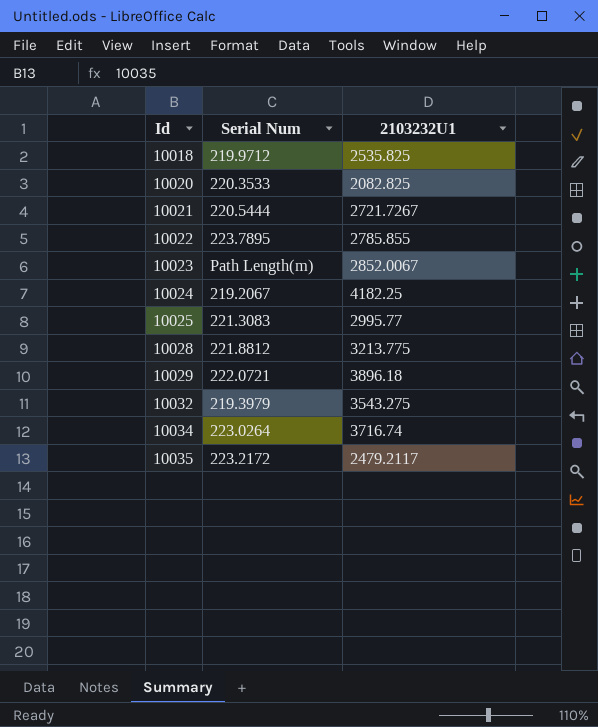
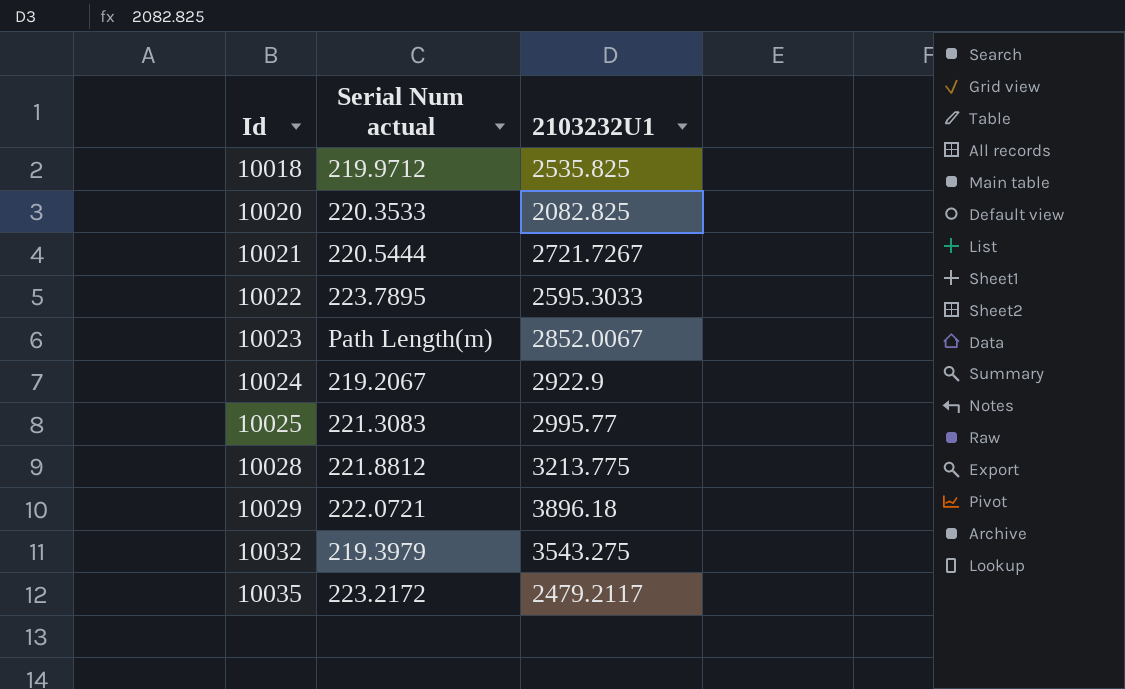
column name: Serial Num -> Serial Num actual
row 10034: 223.0264 | 3716.74 -> none
10022 | 2103232U1: 2785.855 -> 2595.3033
10024 | 2103232U1: 4182.25 -> 2922.9

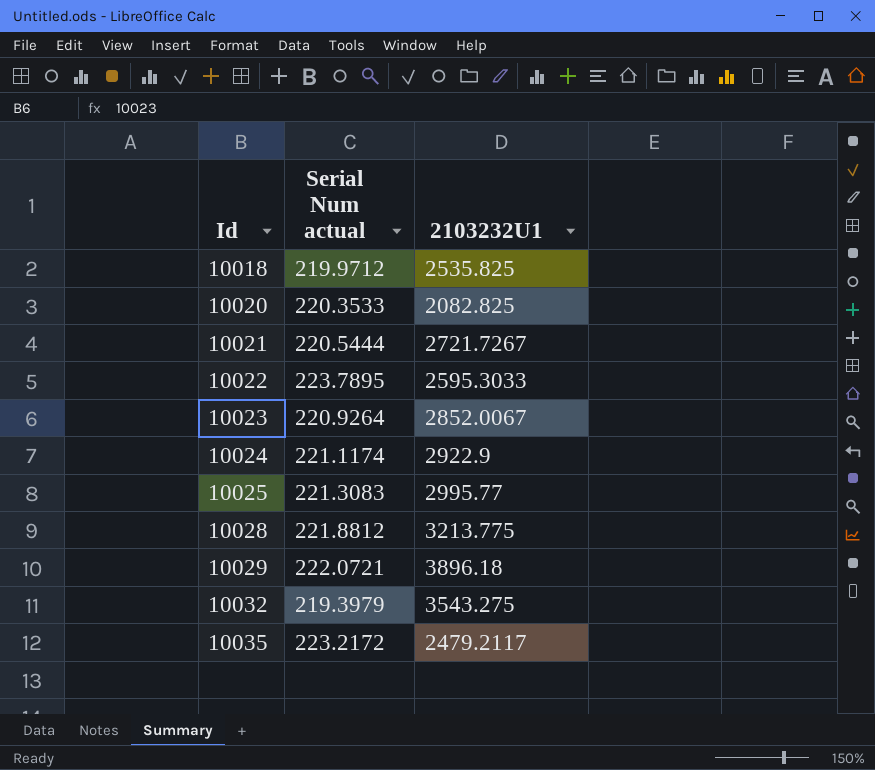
10023 | Serial Num actual: Path Length(m) -> 220.9264
10024 | Serial Num actual: 219.2067 -> 221.1174

